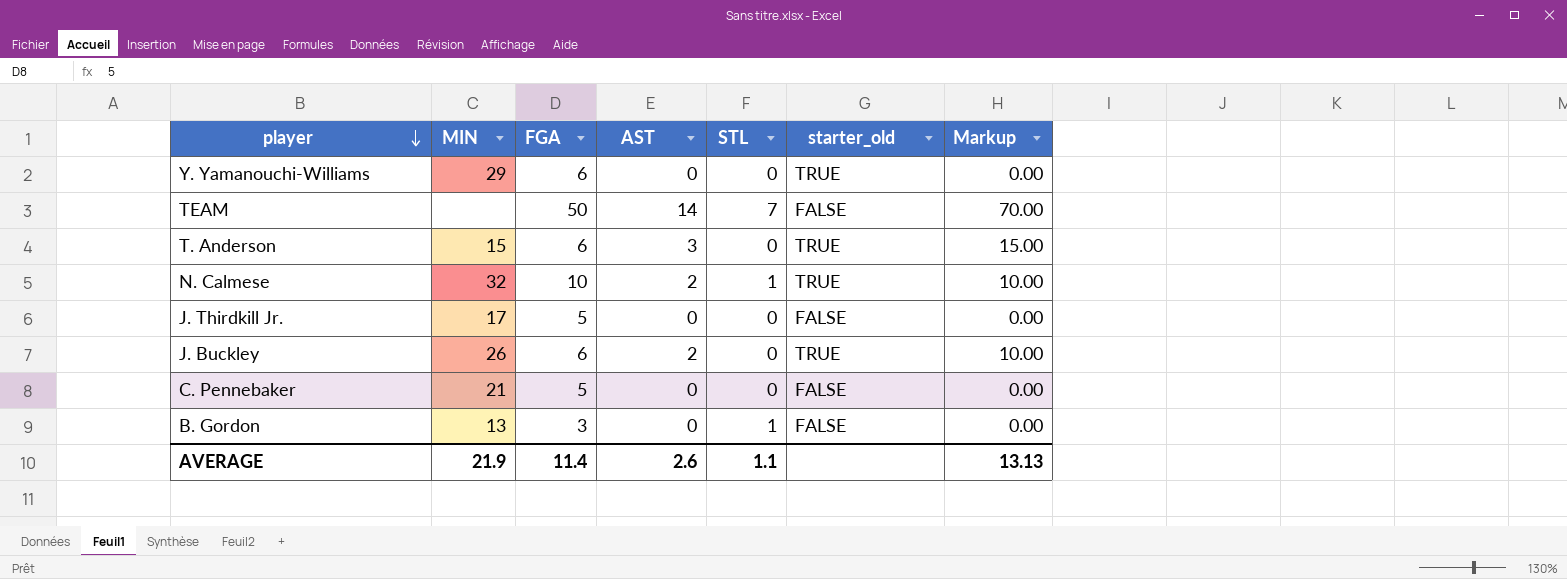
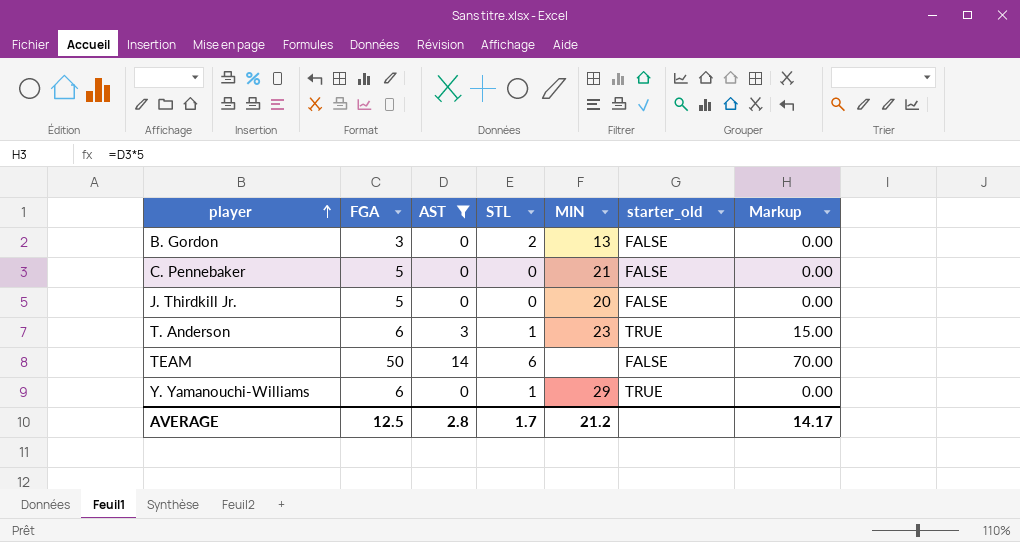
filter: none -> AST != 2
row order: player descending -> player ascending
column MIN | position: 2 -> 5
B. Gordon | STL: 1 -> 2
J. Thirdkill Jr. | MIN: 17 -> 20
T. Anderson | STL: 0 -> 1
T. Anderson | MIN: 15 -> 23
TEAM | STL: 7 -> 6
Y. Yamanouchi-Williams | STL: 0 -> 1
AVERAGE | FGA: 11.4 -> 12.5
AVERAGE | AST: 2.6 -> 2.8
AVERAGE | STL: 1.1 -> 1.7
AVERAGE | MIN: 21.9 -> 21.2
AVERAGE | Markup: 13.13 -> 14.17

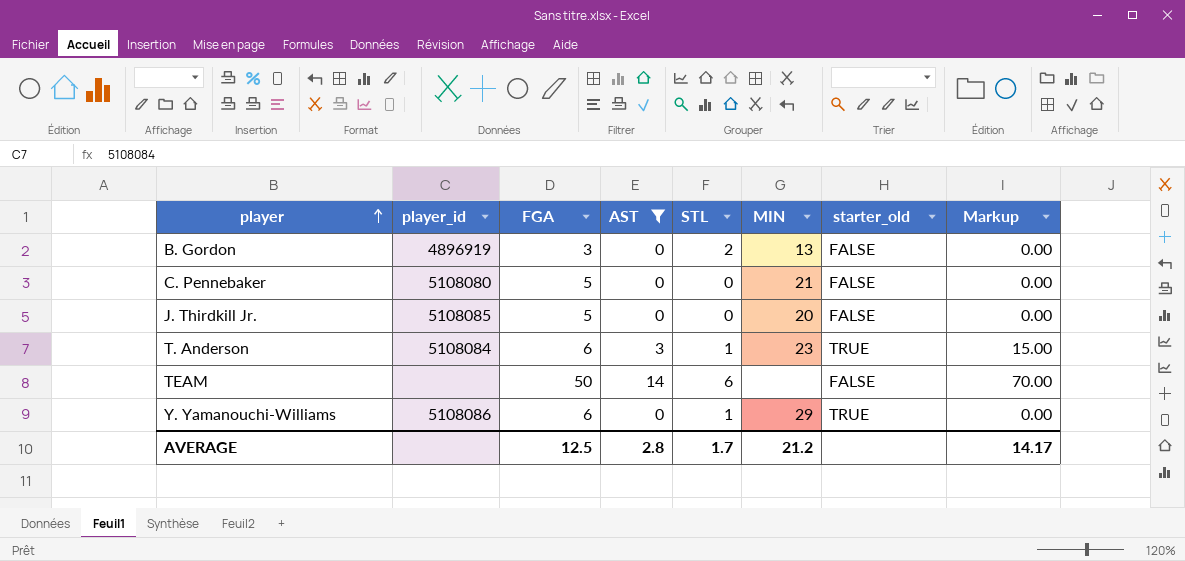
column player_id | position: none -> 2

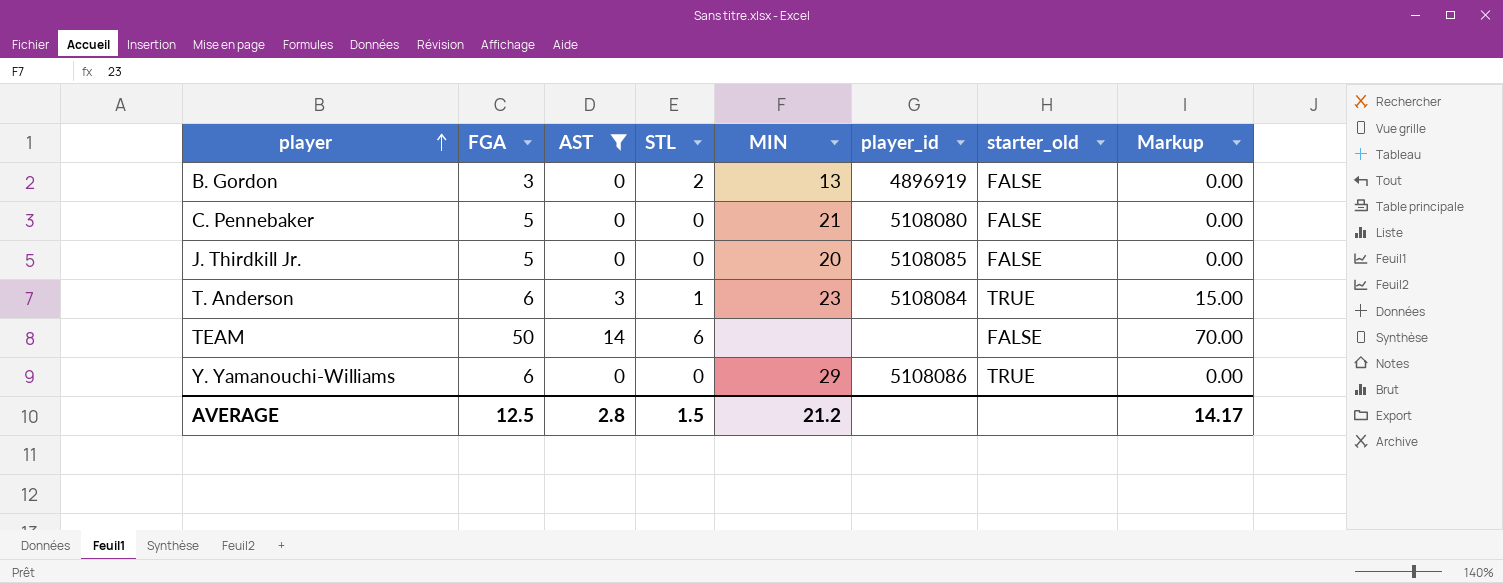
column player_id | position: 2 -> 6
Y. Yamanouchi-Williams | STL: 1 -> 0
AVERAGE | STL: 1.7 -> 1.5

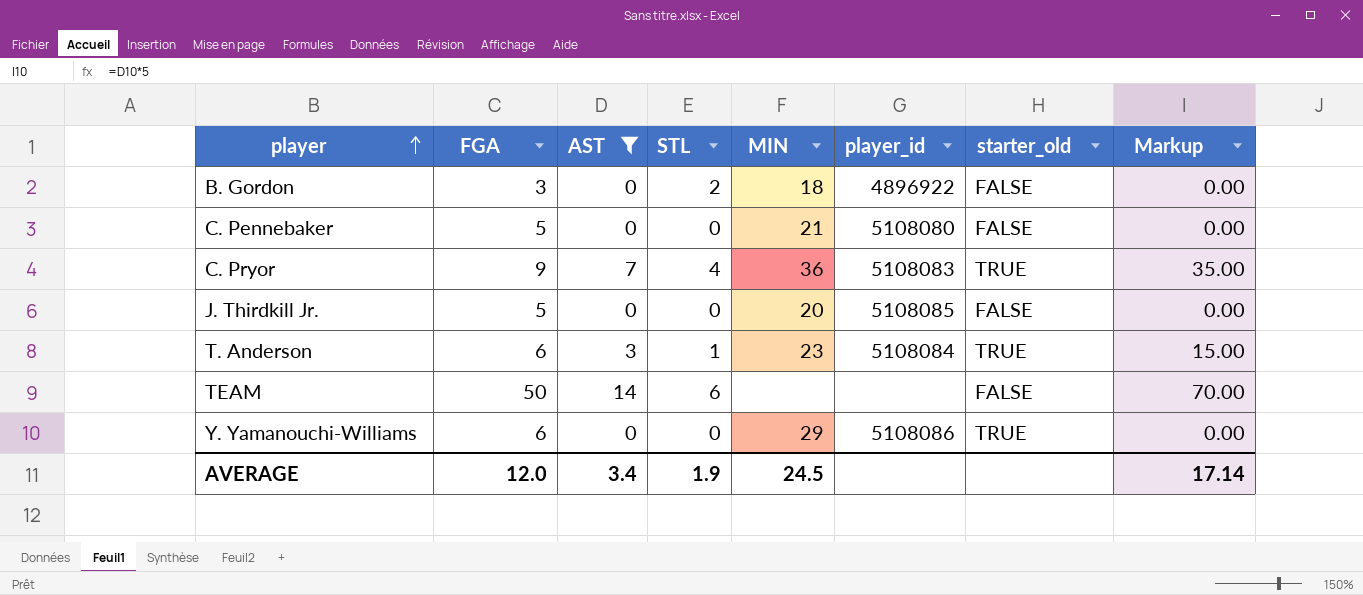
B. Gordon | MIN: 13 -> 18
B. Gordon | player_id: 4896919 -> 4896922
row C. Pryor: none -> 9 | 7 | 4 | 36 | 5108083 | TRUE | 35.00
AVERAGE | FGA: 12.5 -> 12.0
AVERAGE | AST: 2.8 -> 3.4
AVERAGE | STL: 1.5 -> 1.9
AVERAGE | MIN: 21.2 -> 24.5
AVERAGE | Markup: 14.17 -> 17.14

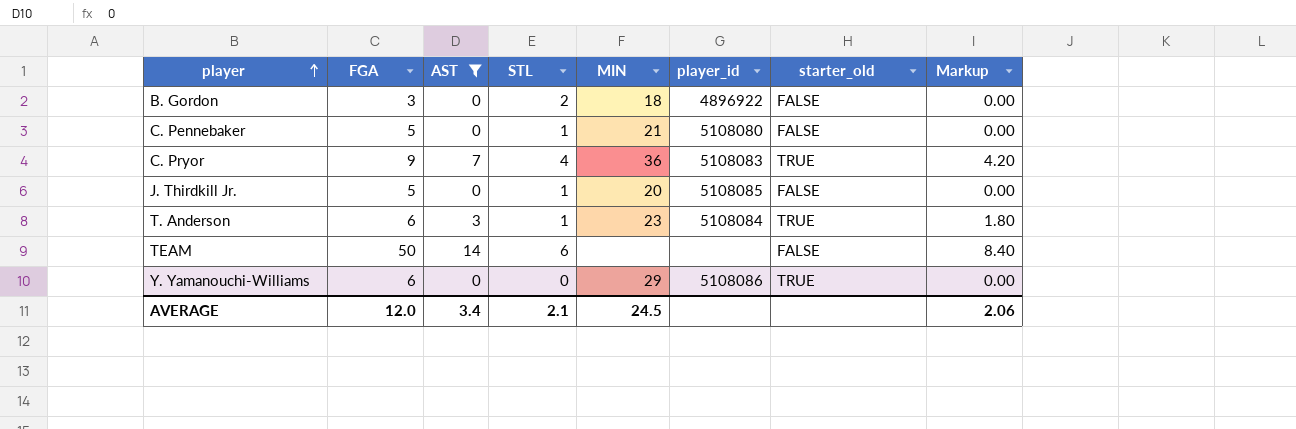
column Markup | formula: [AST] * 5 -> [AST] * 0.6
C. Pennebaker | STL: 0 -> 1
J. Thirdkill Jr. | STL: 0 -> 1
AVERAGE | STL: 1.9 -> 2.1
AVERAGE | Markup: 17.14 -> 2.06

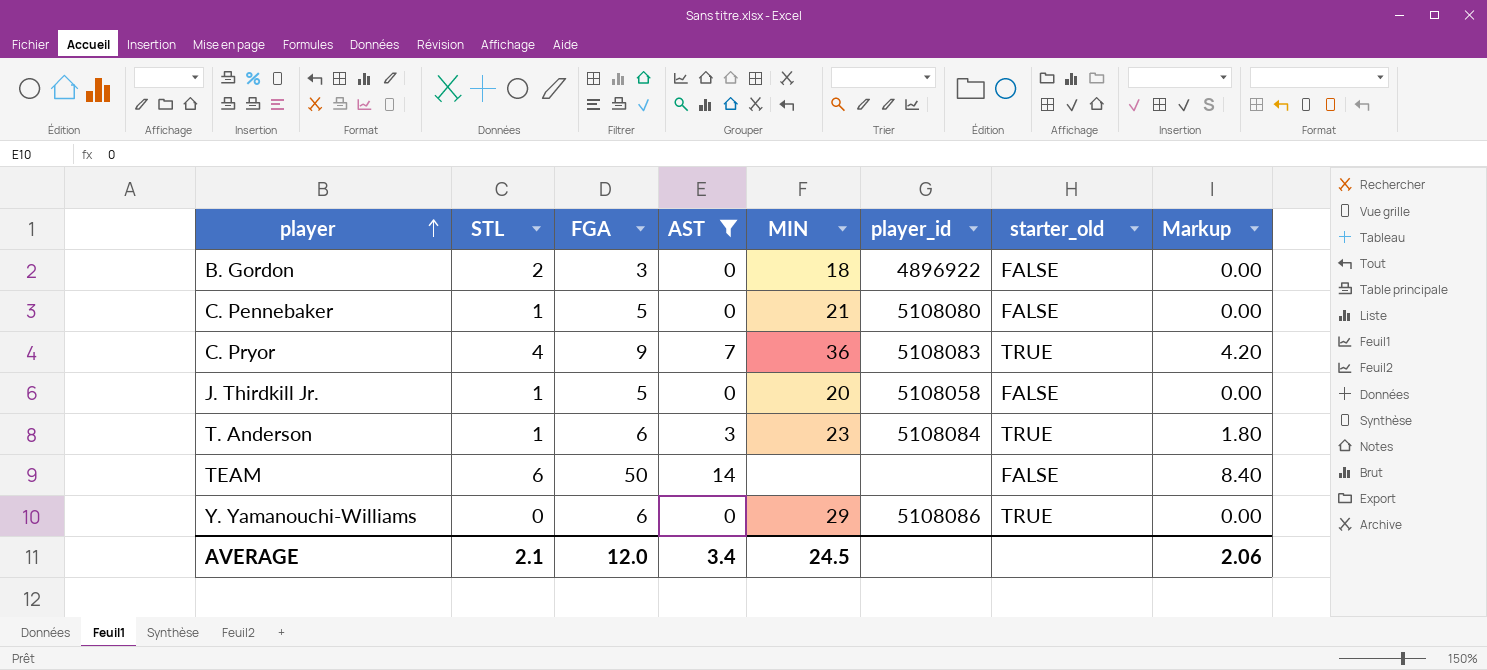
column STL | position: 4 -> 2
J. Thirdkill Jr. | player_id: 5108085 -> 5108058

